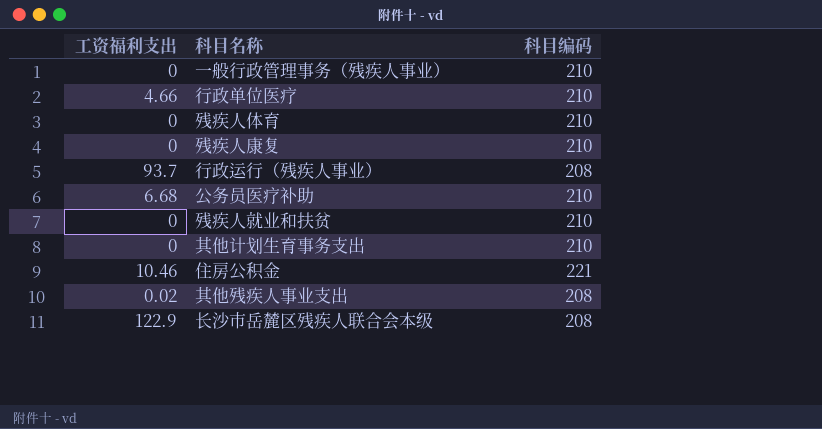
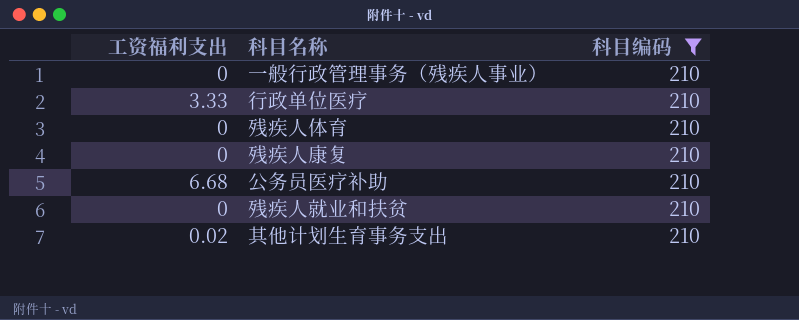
filter: none -> 科目编码 = 210
行政单位医疗 | 工资福利支出: 4.66 -> 3.33
其他计划生育事务支出 | 工资福利支出: 0 -> 0.02

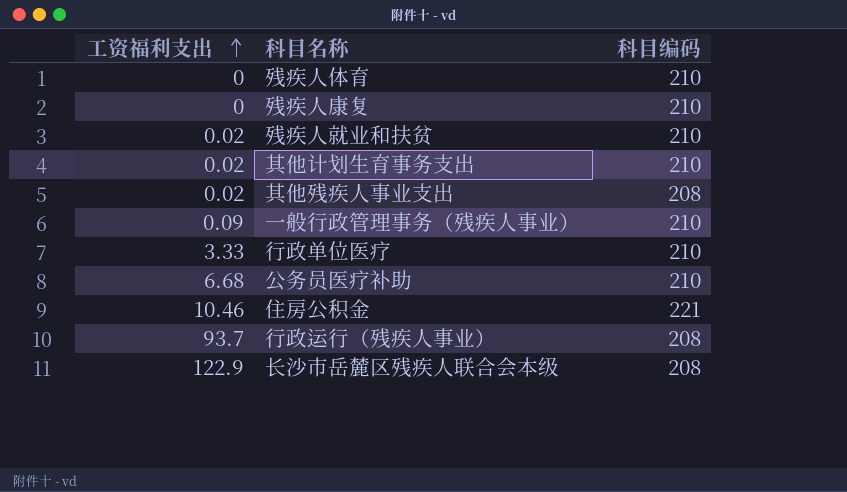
filter: 科目编码 = 210 -> none
row order: none -> 工资福利支出 ascending
残疾人就业和扶贫 | 工资福利支出: 0 -> 0.02
一般行政管理事务（残疾人事业） | 工资福利支出: 0 -> 0.09

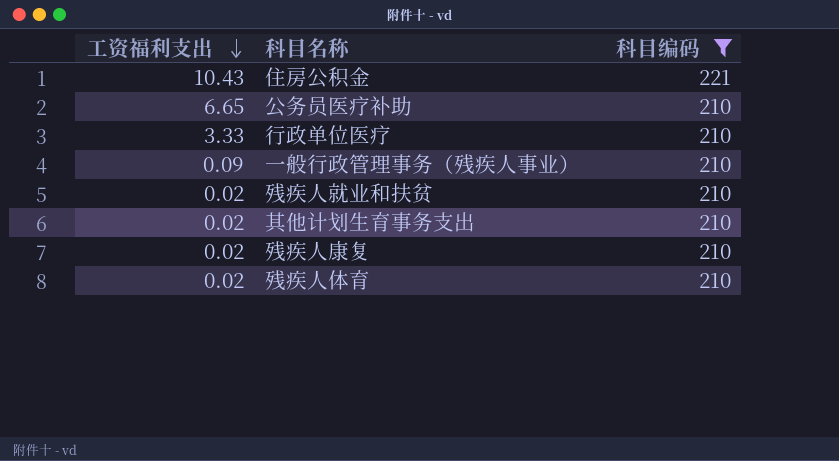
filter: none -> 科目编码 != 208
row order: 工资福利支出 ascending -> 工资福利支出 descending
住房公积金 | 工资福利支出: 10.46 -> 10.43
公务员医疗补助 | 工资福利支出: 6.68 -> 6.65
残疾人康复 | 工资福利支出: 0 -> 0.02
残疾人体育 | 工资福利支出: 0 -> 0.02

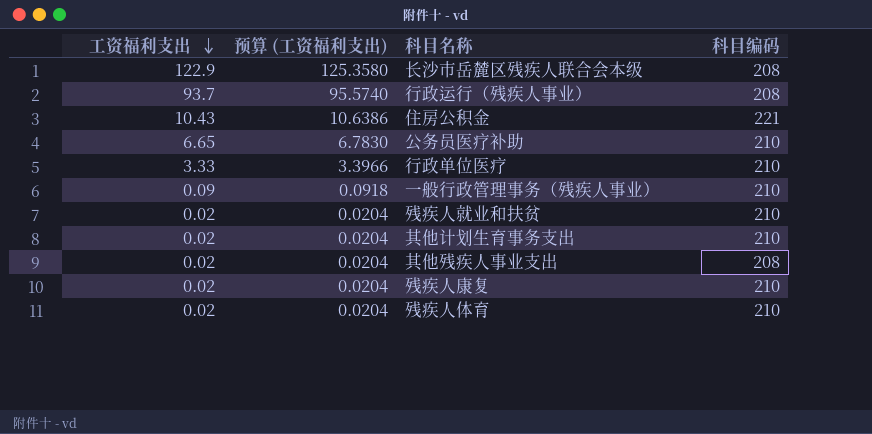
filter: 科目编码 != 208 -> none
column 预算 (工资福利支出) | formula: none -> [工资福利支出] * 1.02

